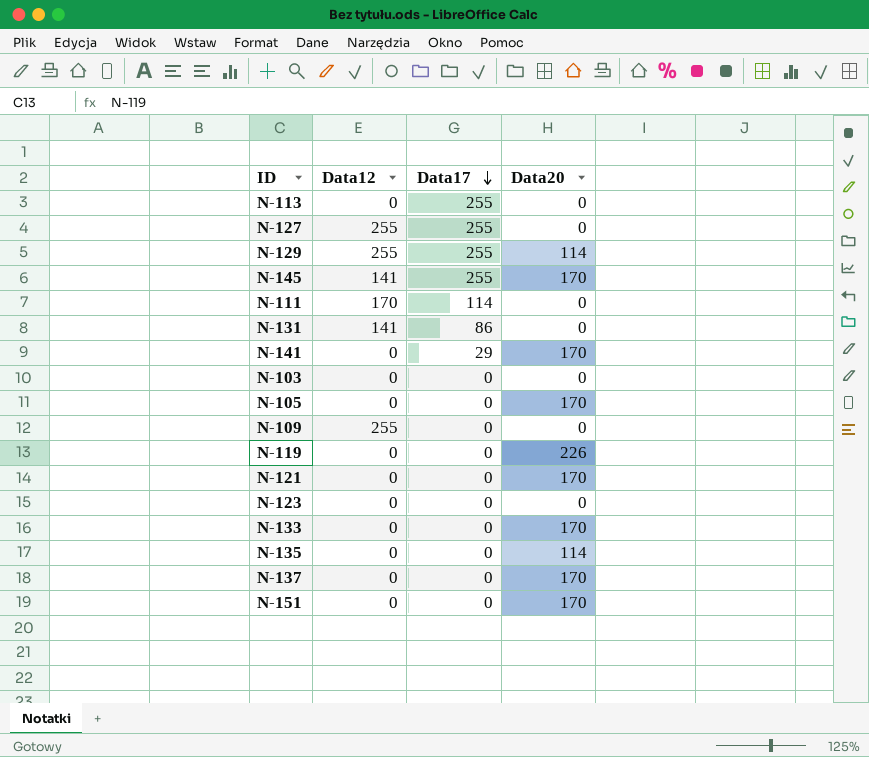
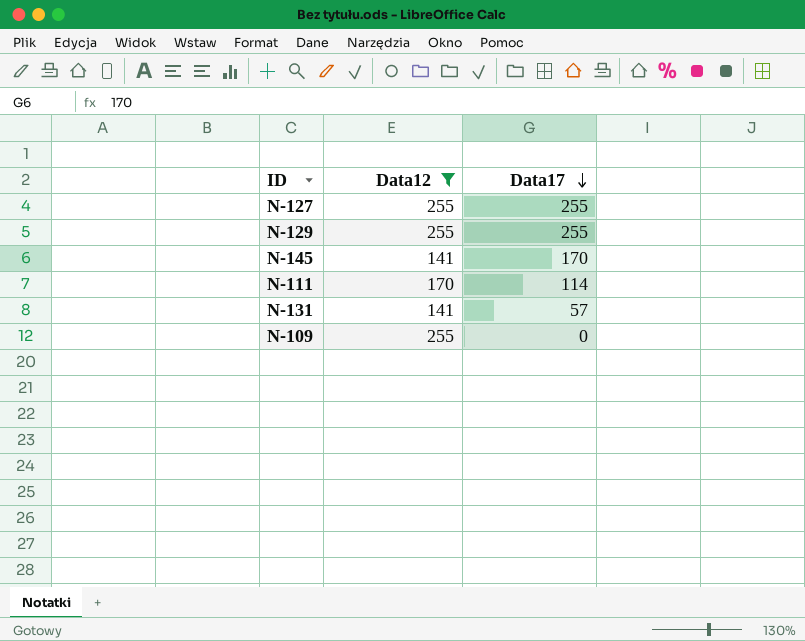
filter: none -> Data12 != 0
column Data20 | position: 4 -> none
N-145 | Data17: 255 -> 170
N-131 | Data17: 86 -> 57

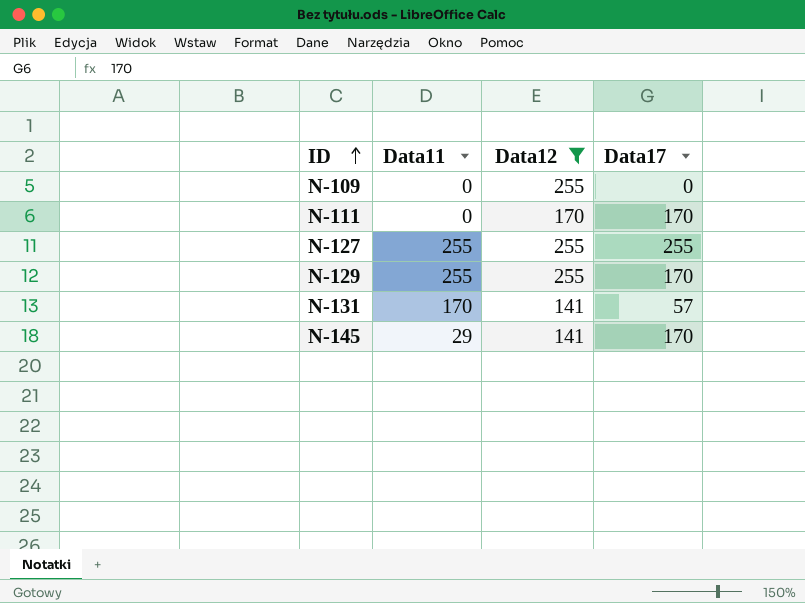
row order: Data17 descending -> ID ascending
column Data11 | position: none -> 2
N-111 | Data17: 114 -> 170
N-129 | Data17: 255 -> 170

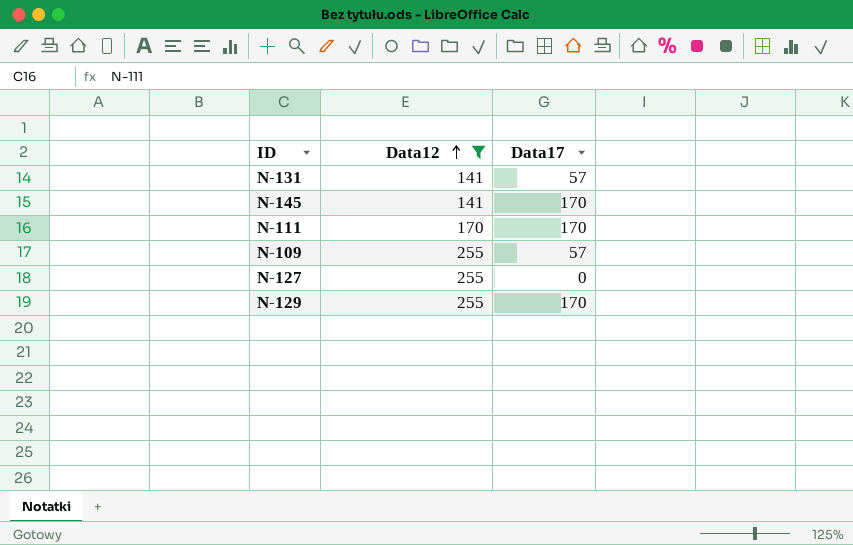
row order: ID ascending -> Data12 ascending
column Data11 | position: 2 -> none
N-109 | Data17: 0 -> 57
N-127 | Data17: 255 -> 0

